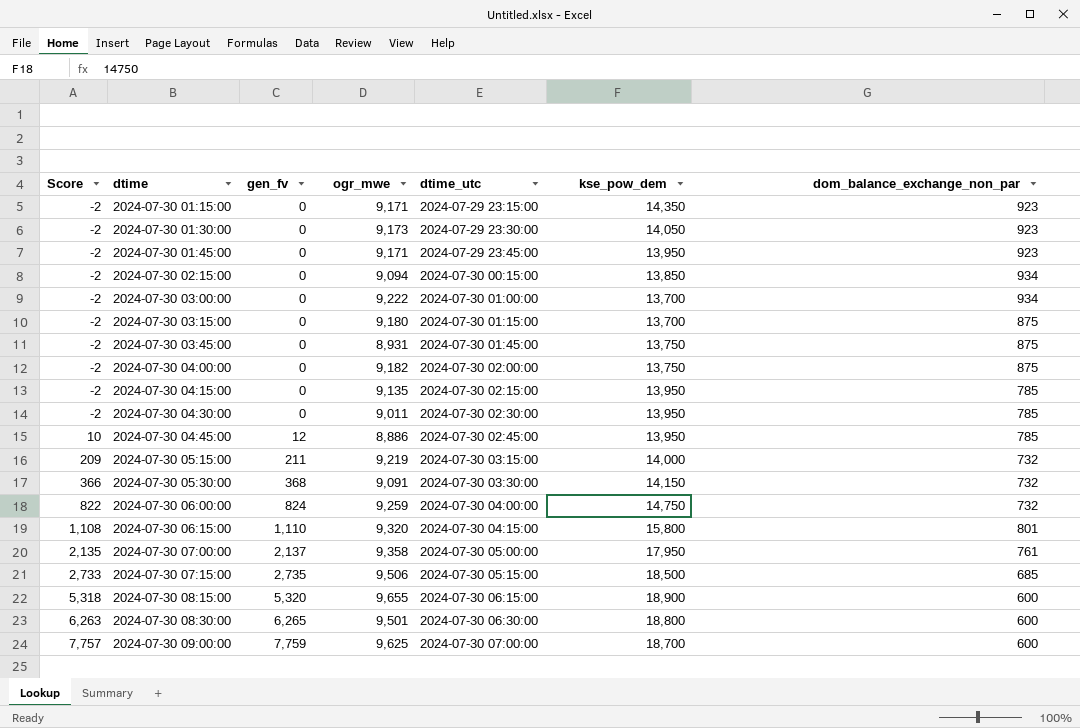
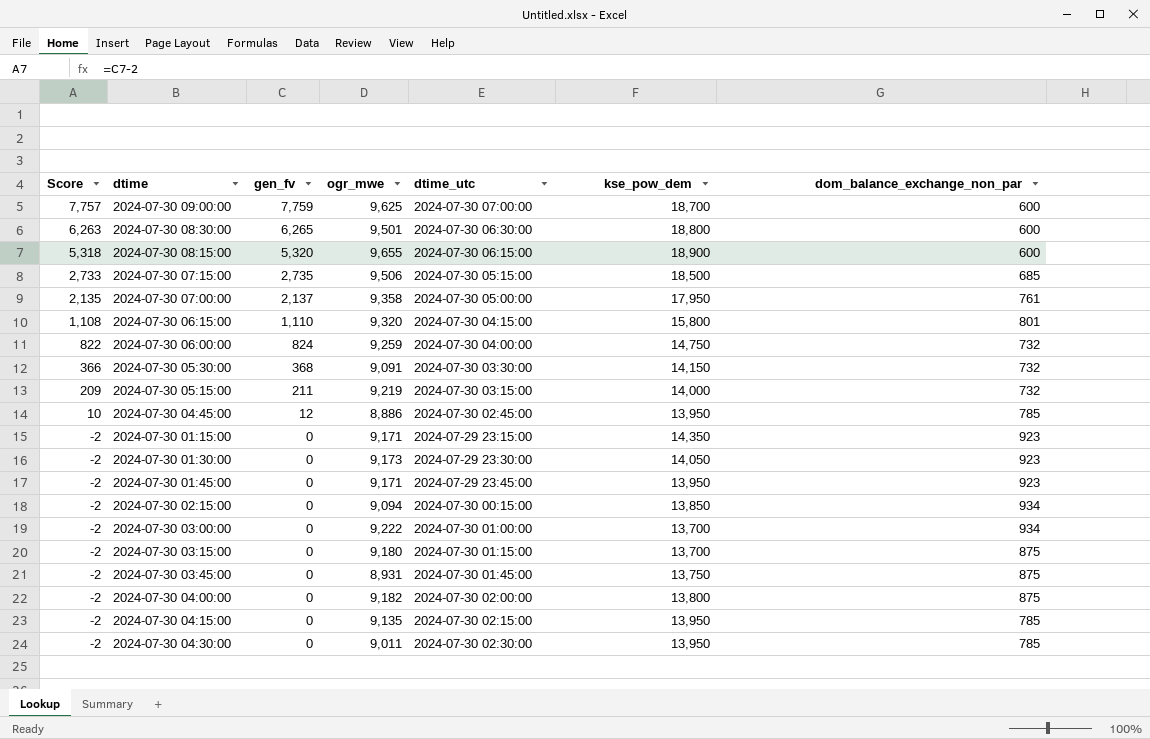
row order: Score ascending -> Score descending
2024-07-30 04:00:00 | kse_pow_dem: 13,750 -> 13,800

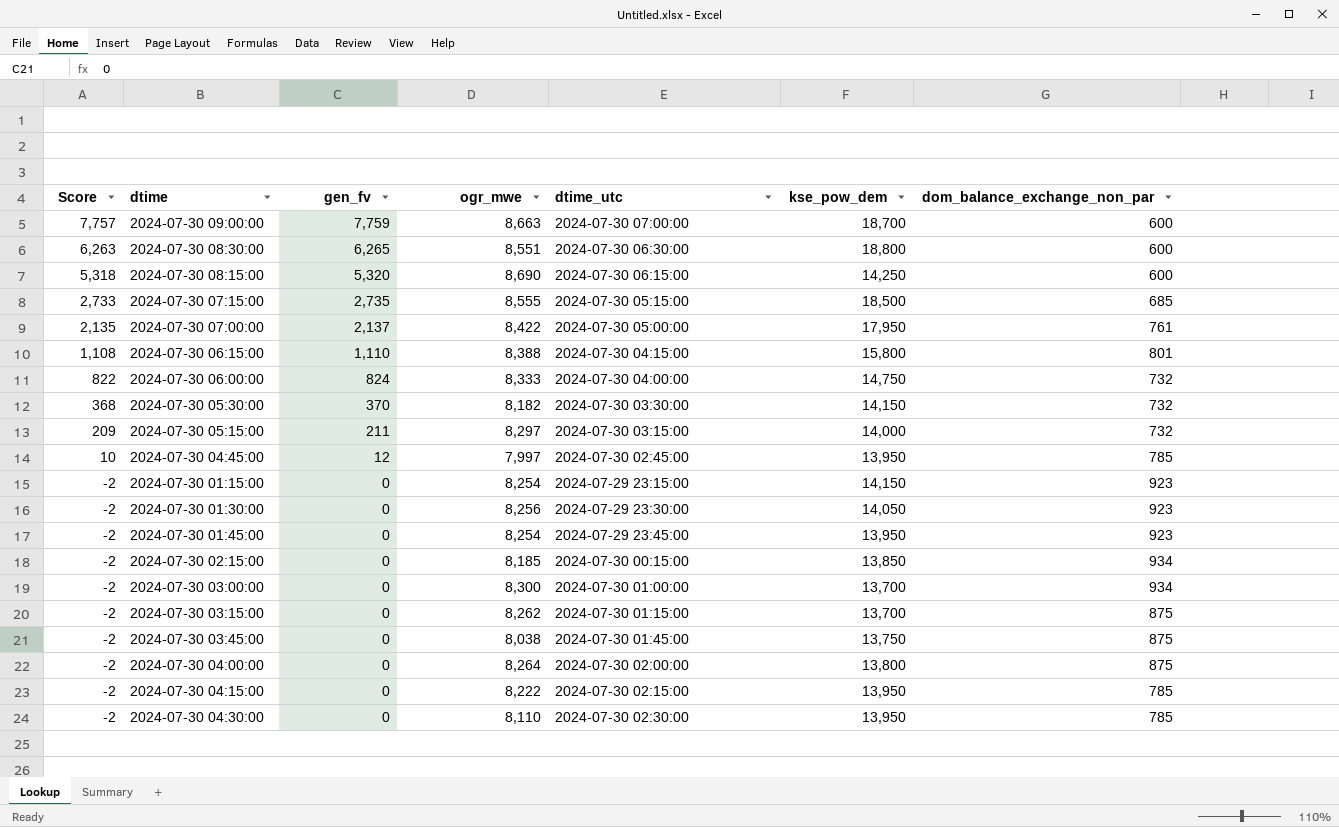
2024-07-30 09:00:00 | ogr_mwe: 9,625 -> 8,663
2024-07-30 08:30:00 | ogr_mwe: 9,501 -> 8,551
2024-07-30 08:15:00 | ogr_mwe: 9,655 -> 8,690
2024-07-30 08:15:00 | kse_pow_dem: 18,900 -> 14,250
2024-07-30 07:15:00 | ogr_mwe: 9,506 -> 8,555
2024-07-30 07:00:00 | ogr_mwe: 9,358 -> 8,422
2024-07-30 06:15:00 | ogr_mwe: 9,320 -> 8,388
2024-07-30 06:00:00 | ogr_mwe: 9,259 -> 8,333
2024-07-30 05:30:00 | Score: 366 -> 368
2024-07-30 05:30:00 | gen_fv: 368 -> 370
2024-07-30 05:30:00 | ogr_mwe: 9,091 -> 8,182
2024-07-30 05:15:00 | ogr_mwe: 9,219 -> 8,297
2024-07-30 04:45:00 | ogr_mwe: 8,886 -> 7,997
2024-07-30 01:15:00 | ogr_mwe: 9,171 -> 8,254
2024-07-30 01:15:00 | kse_pow_dem: 14,350 -> 14,150
2024-07-30 01:30:00 | ogr_mwe: 9,173 -> 8,256
2024-07-30 01:45:00 | ogr_mwe: 9,171 -> 8,254
2024-07-30 02:15:00 | ogr_mwe: 9,094 -> 8,185
2024-07-30 03:00:00 | ogr_mwe: 9,222 -> 8,300
2024-07-30 03:15:00 | ogr_mwe: 9,180 -> 8,262
2024-07-30 03:45:00 | ogr_mwe: 8,931 -> 8,038
2024-07-30 04:00:00 | ogr_mwe: 9,182 -> 8,264
2024-07-30 04:15:00 | ogr_mwe: 9,135 -> 8,222
2024-07-30 04:30:00 | ogr_mwe: 9,011 -> 8,110

